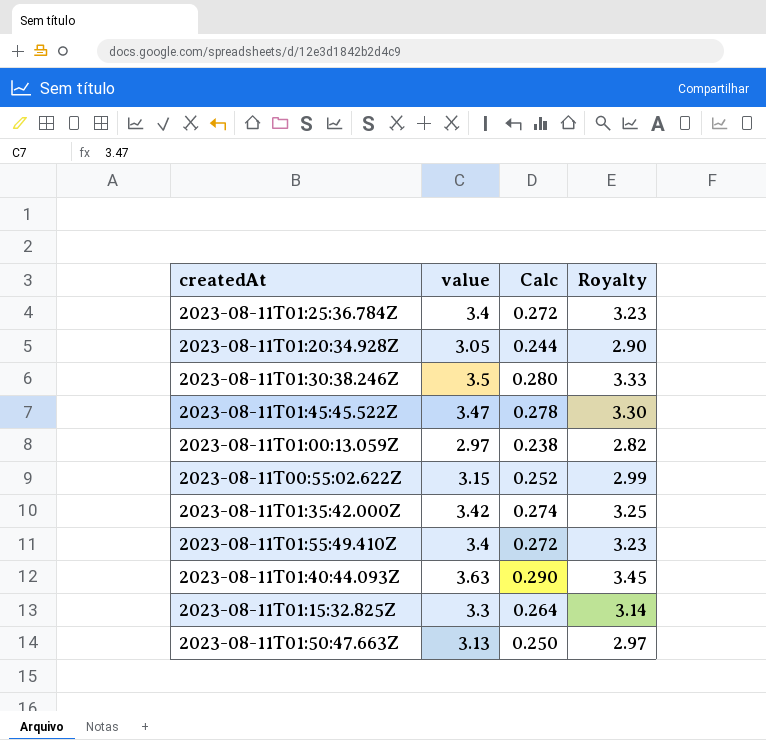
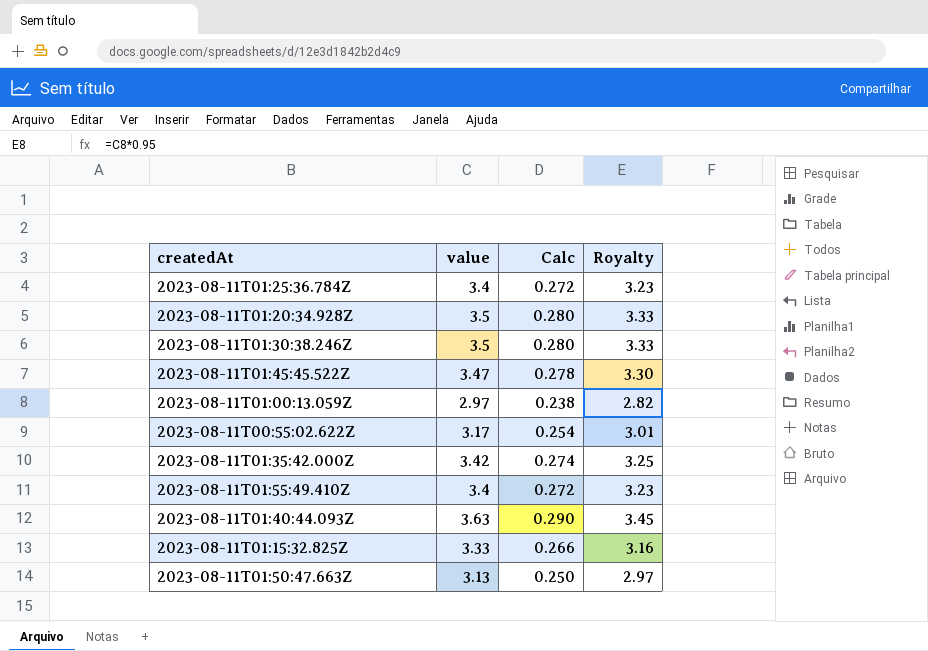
2023-08-11T01:20:34.928Z | value: 3.05 -> 3.5
2023-08-11T01:20:34.928Z | Calc: 0.244 -> 0.280
2023-08-11T01:20:34.928Z | Royalty: 2.90 -> 3.33
2023-08-11T00:55:02.622Z | value: 3.15 -> 3.17
2023-08-11T00:55:02.622Z | Calc: 0.252 -> 0.254
2023-08-11T00:55:02.622Z | Royalty: 2.99 -> 3.01
2023-08-11T01:15:32.825Z | value: 3.3 -> 3.33
2023-08-11T01:15:32.825Z | Calc: 0.264 -> 0.266
2023-08-11T01:15:32.825Z | Royalty: 3.14 -> 3.16

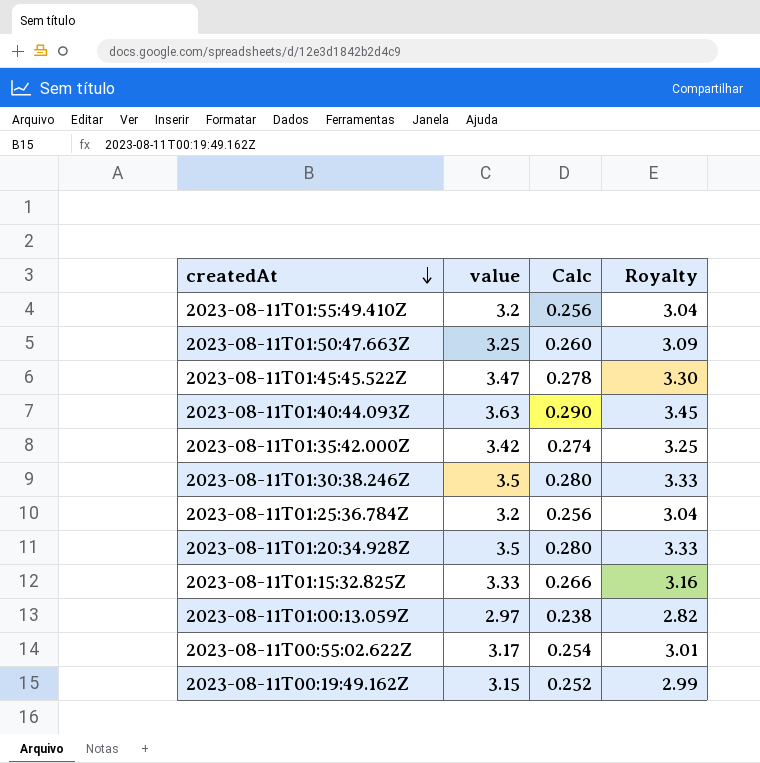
row order: none -> createdAt descending
2023-08-11T01:55:49.410Z | value: 3.4 -> 3.2
2023-08-11T01:55:49.410Z | Calc: 0.272 -> 0.256
2023-08-11T01:55:49.410Z | Royalty: 3.23 -> 3.04
2023-08-11T01:50:47.663Z | value: 3.13 -> 3.25
2023-08-11T01:50:47.663Z | Calc: 0.250 -> 0.260
2023-08-11T01:50:47.663Z | Royalty: 2.97 -> 3.09
2023-08-11T01:25:36.784Z | value: 3.4 -> 3.2
2023-08-11T01:25:36.784Z | Calc: 0.272 -> 0.256
2023-08-11T01:25:36.784Z | Royalty: 3.23 -> 3.04
row 2023-08-11T00:19:49.162Z: none -> 3.15 | 0.252 | 2.99

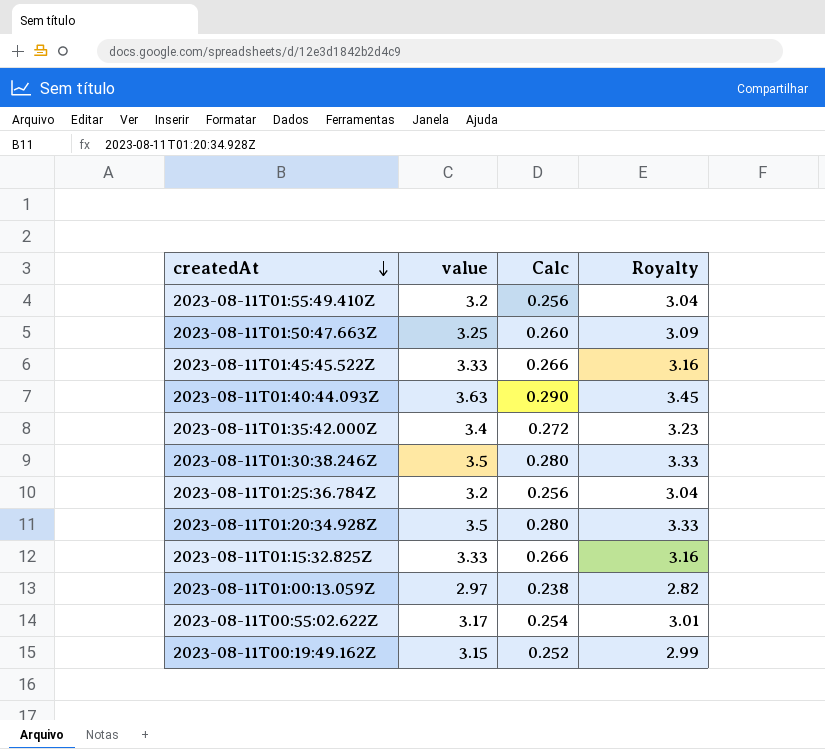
2023-08-11T01:45:45.522Z | value: 3.47 -> 3.33
2023-08-11T01:45:45.522Z | Calc: 0.278 -> 0.266
2023-08-11T01:45:45.522Z | Royalty: 3.30 -> 3.16
2023-08-11T01:35:42.000Z | value: 3.42 -> 3.4
2023-08-11T01:35:42.000Z | Calc: 0.274 -> 0.272
2023-08-11T01:35:42.000Z | Royalty: 3.25 -> 3.23

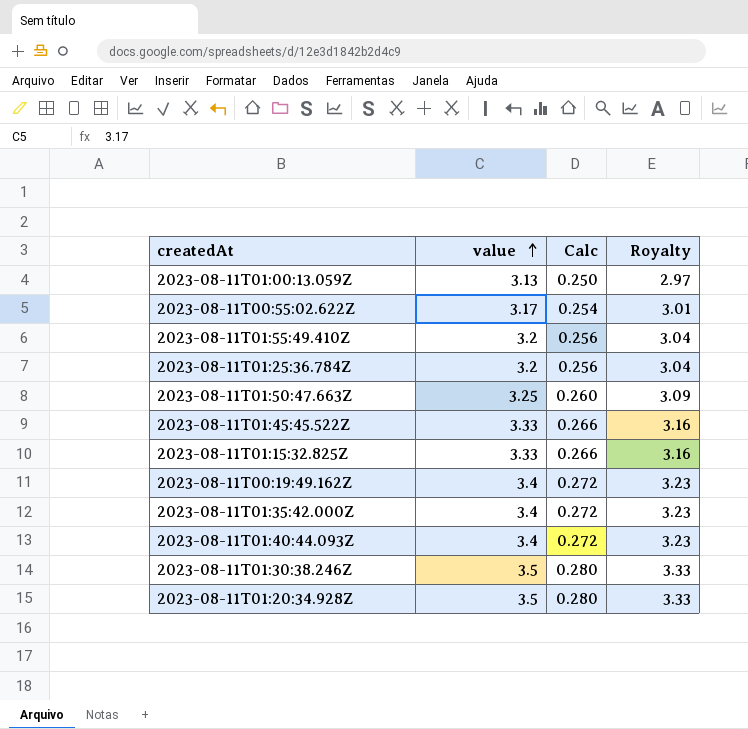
row order: createdAt descending -> value ascending
2023-08-11T01:00:13.059Z | value: 2.97 -> 3.13
2023-08-11T01:00:13.059Z | Calc: 0.238 -> 0.250
2023-08-11T01:00:13.059Z | Royalty: 2.82 -> 2.97
2023-08-11T00:19:49.162Z | value: 3.15 -> 3.4
2023-08-11T00:19:49.162Z | Calc: 0.252 -> 0.272
2023-08-11T00:19:49.162Z | Royalty: 2.99 -> 3.23
2023-08-11T01:40:44.093Z | value: 3.63 -> 3.4
2023-08-11T01:40:44.093Z | Calc: 0.290 -> 0.272
2023-08-11T01:40:44.093Z | Royalty: 3.45 -> 3.23

